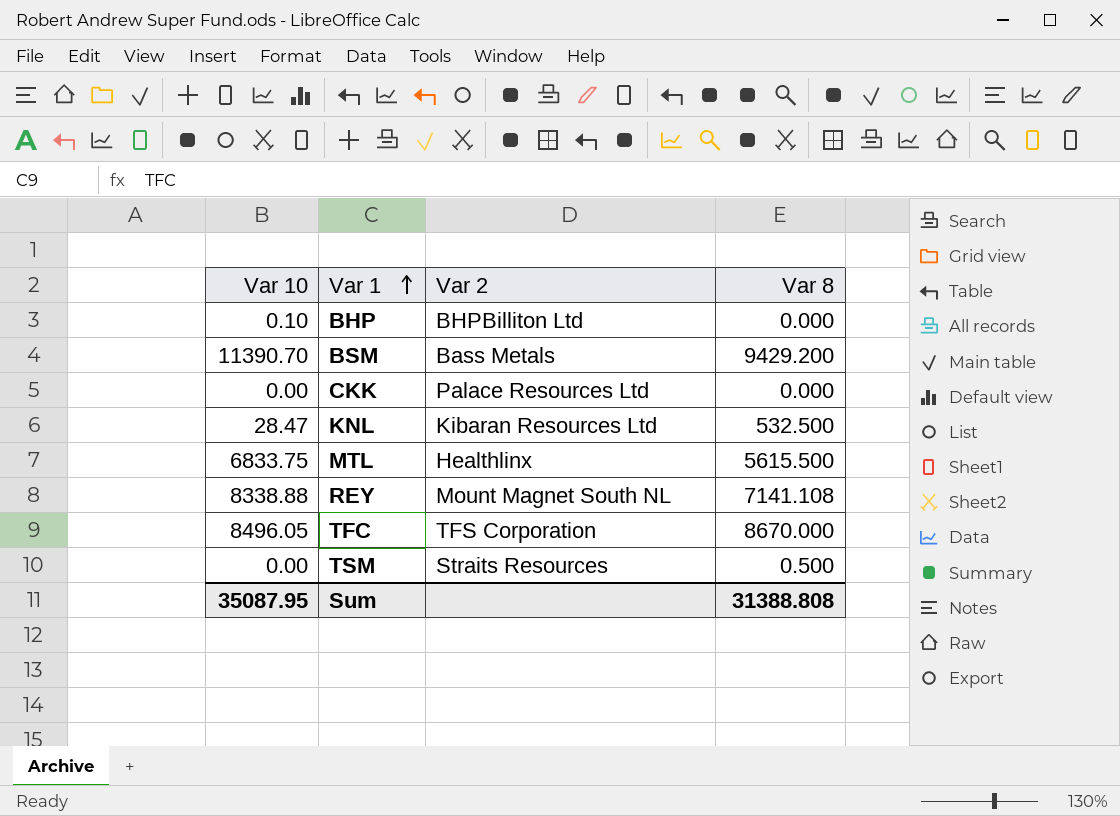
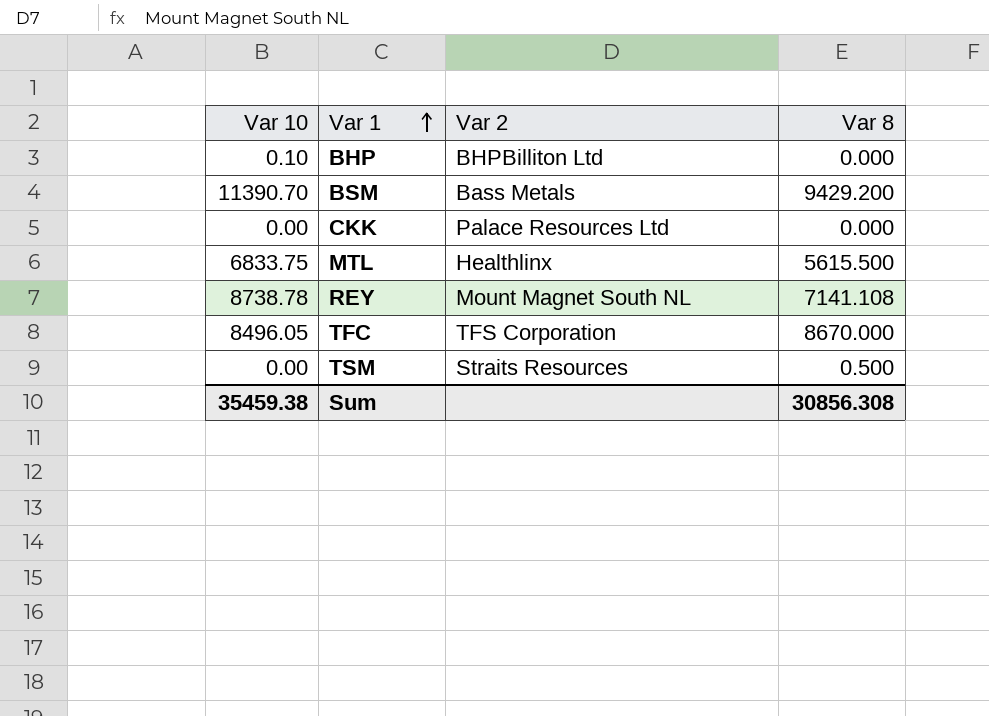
row KNL: 28.47 | Kibaran Resources Ltd | 532.500 -> none
REY | Var 10: 8338.88 -> 8738.78
Sum | Var 10: 35087.95 -> 35459.38
Sum | Var 8: 31388.808 -> 30856.308

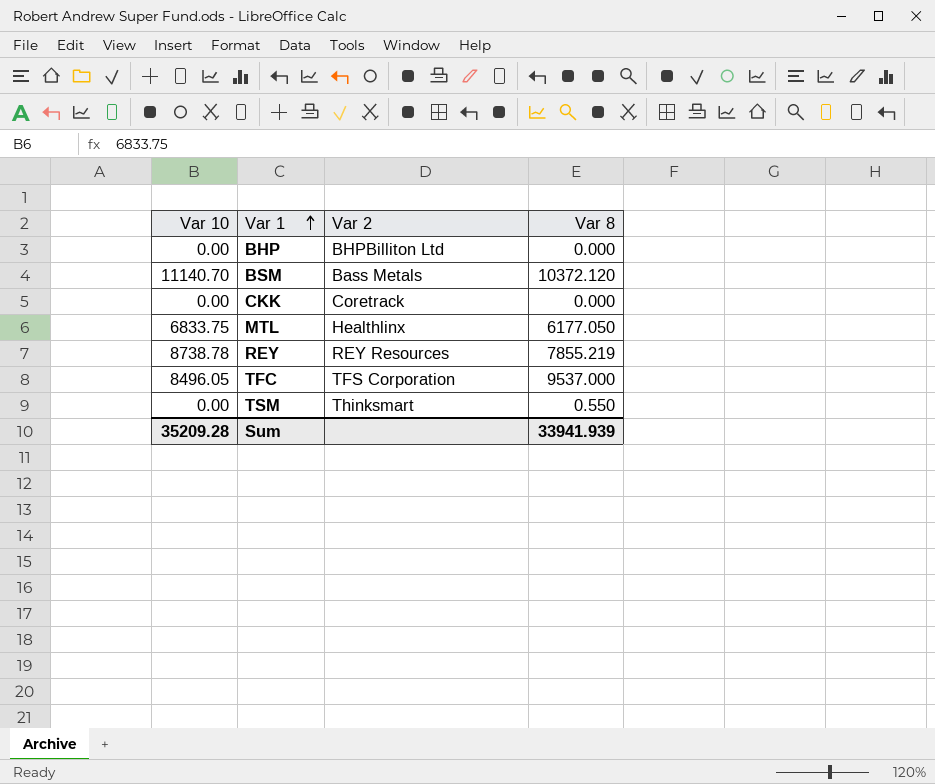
BHP | Var 10: 0.10 -> 0.00
BSM | Var 10: 11390.70 -> 11140.70
BSM | Var 8: 9429.200 -> 10372.120
CKK | Var 2: Palace Resources Ltd -> Coretrack
MTL | Var 8: 5615.500 -> 6177.050
REY | Var 2: Mount Magnet South NL -> REY Resources
REY | Var 8: 7141.108 -> 7855.219
TFC | Var 8: 8670.000 -> 9537.000
TSM | Var 2: Straits Resources -> Thinksmart
TSM | Var 8: 0.500 -> 0.550
Sum | Var 10: 35459.38 -> 35209.28
Sum | Var 8: 30856.308 -> 33941.939

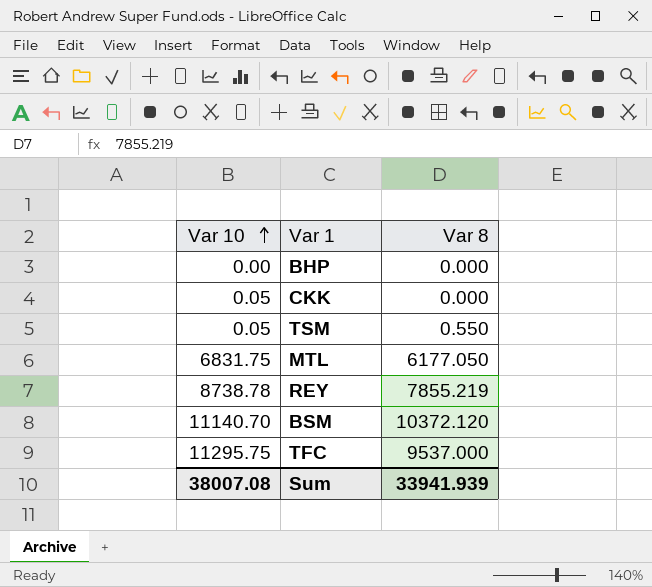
row order: Var 1 ascending -> Var 10 ascending
column Var 2 | position: 3 -> none
CKK | Var 10: 0.00 -> 0.05
TSM | Var 10: 0.00 -> 0.05
MTL | Var 10: 6833.75 -> 6831.75
TFC | Var 10: 8496.05 -> 11295.75
Sum | Var 10: 35209.28 -> 38007.08

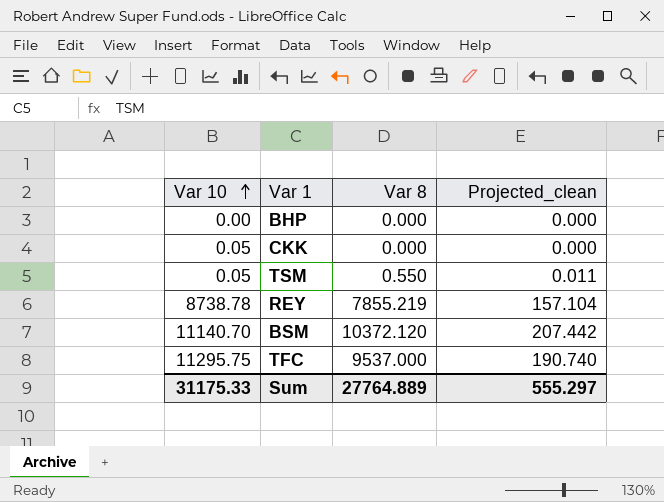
column Projected_clean | formula: none -> [Var 8] * 0.02
row MTL: 6831.75 | 6177.050 -> none
Sum | Var 10: 38007.08 -> 31175.33
Sum | Var 8: 33941.939 -> 27764.889

